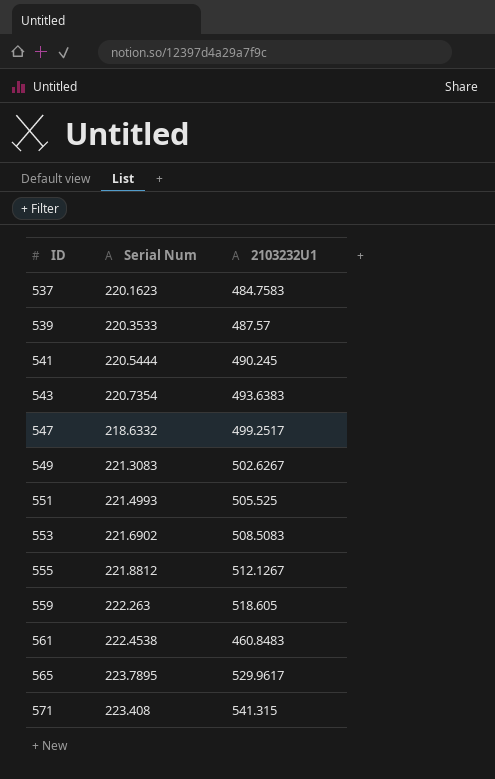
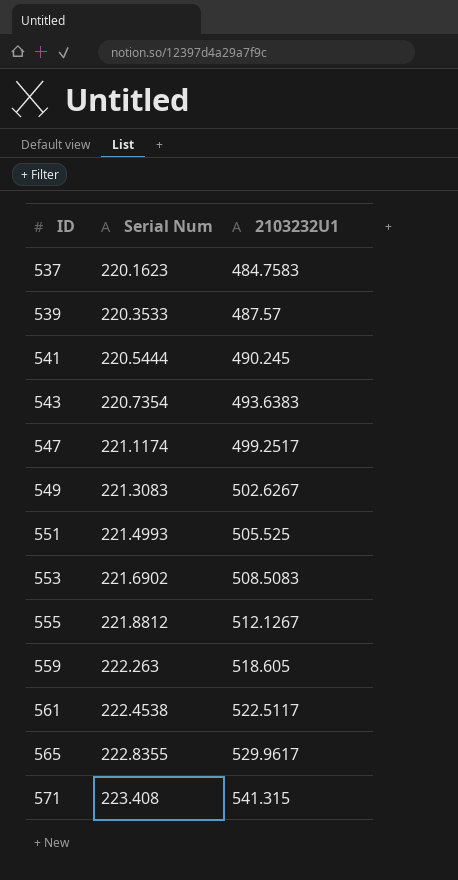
547 | Serial Num: 218.6332 -> 221.1174
561 | 2103232U1: 460.8483 -> 522.5117
565 | Serial Num: 223.7895 -> 222.8355

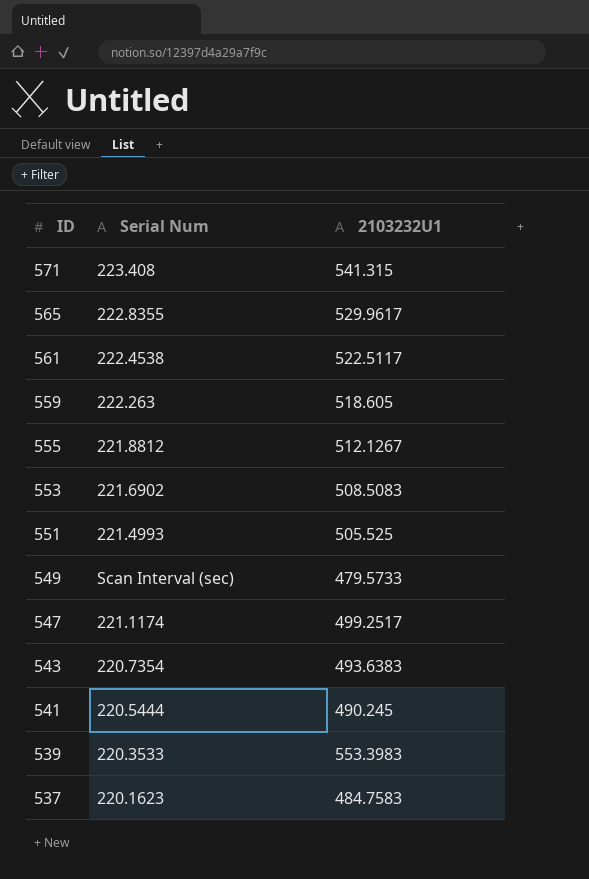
row order: ID ascending -> ID descending
549 | Serial Num: 221.3083 -> Scan Interval (sec)
549 | 2103232U1: 502.6267 -> 479.5733
539 | 2103232U1: 487.57 -> 553.3983

